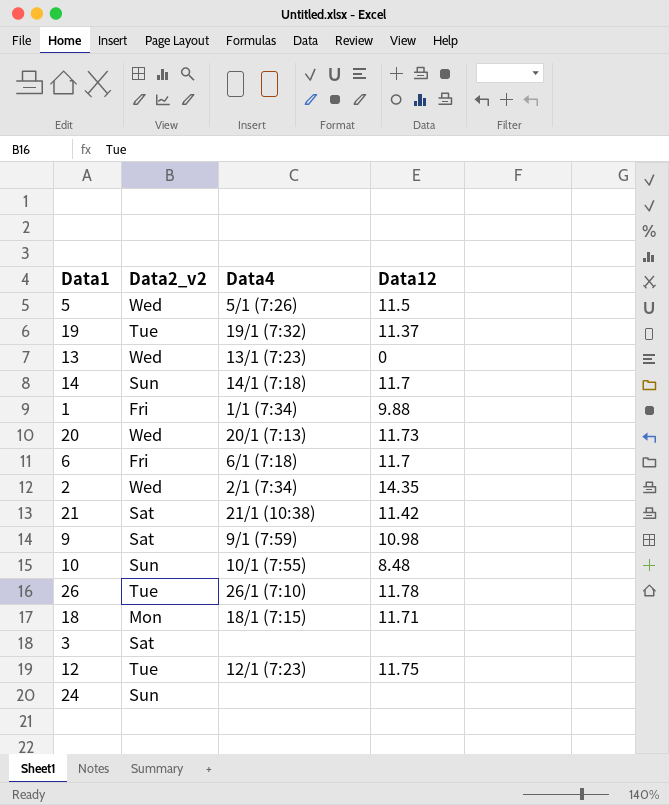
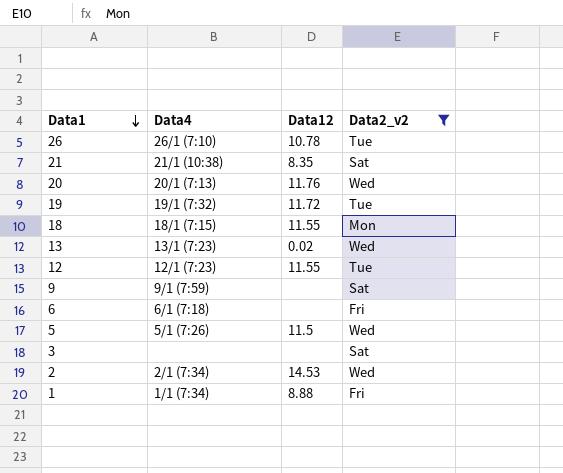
filter: none -> Data2_v2 != Sun
row order: none -> Data1 descending
column Data2_v2 | position: 2 -> 4
26 | Data12: 11.78 -> 10.78
21 | Data12: 11.42 -> 8.35
20 | Data12: 11.73 -> 11.76
19 | Data12: 11.37 -> 11.72
18 | Data12: 11.71 -> 11.55
13 | Data12: 0 -> 0.02
12 | Data12: 11.75 -> 11.55
9 | Data12: 10.98 -> none
6 | Data12: 11.7 -> none
2 | Data12: 14.35 -> 14.53
1 | Data12: 9.88 -> 8.88

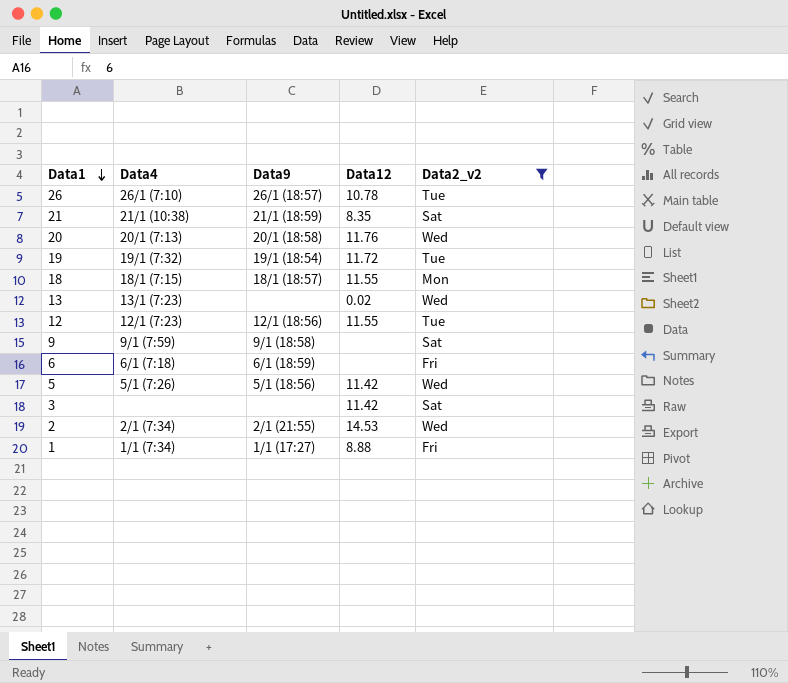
column Data9 | position: none -> 3
5 | Data12: 11.5 -> 11.42
3 | Data12: none -> 11.42

